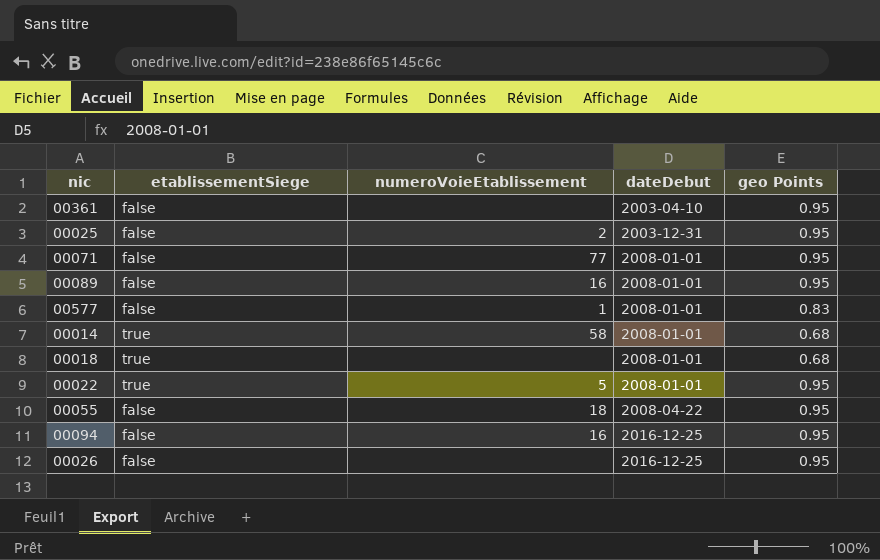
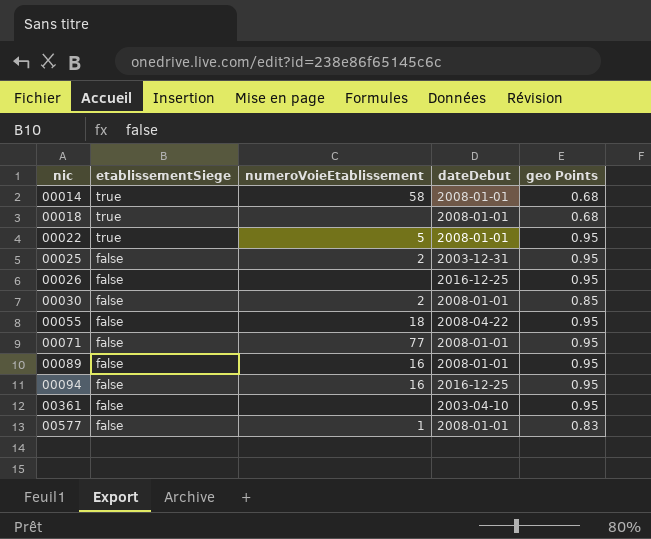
row order: dateDebut ascending -> nic ascending
row 00030: none -> false | 2 | 2008-01-01 | 0.85

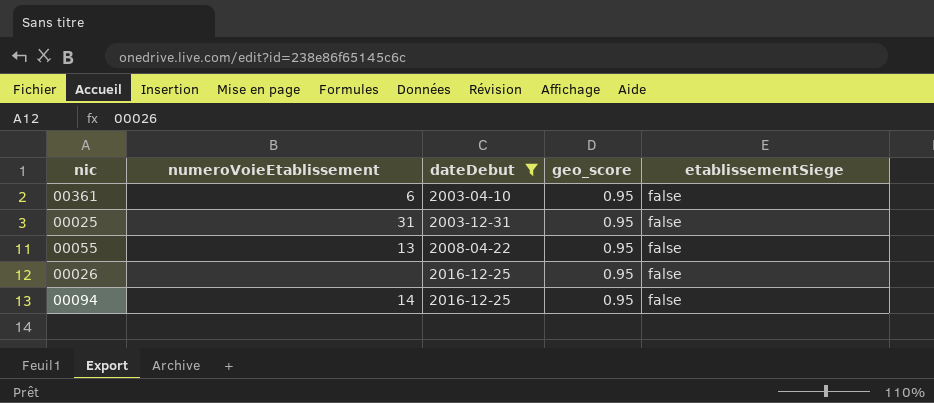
filter: none -> dateDebut != 2008-01-01
row order: nic ascending -> dateDebut ascending
column name: geo Points -> geo_score
column etablissementSiege | position: 2 -> 5
00361 | numeroVoieEtablissement: none -> 6
00025 | numeroVoieEtablissement: 2 -> 31
00055 | numeroVoieEtablissement: 18 -> 13
00094 | numeroVoieEtablissement: 16 -> 14

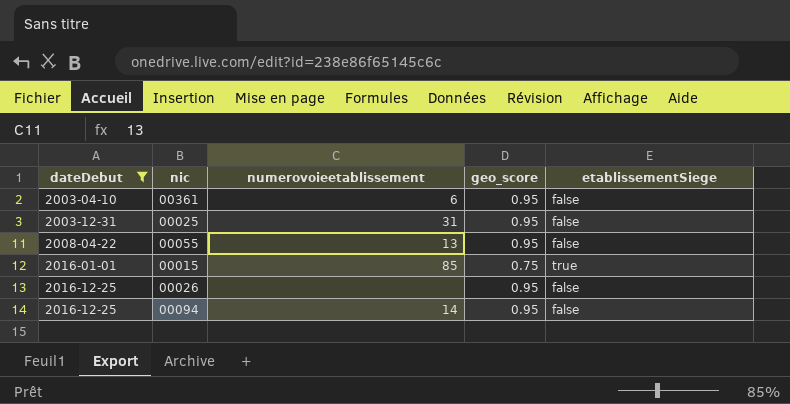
column dateDebut | position: 3 -> 1
column name: numeroVoieEtablissement -> numerovoieetablissement
row 00015: none -> 2016-01-01 | 85 | 0.75 | true

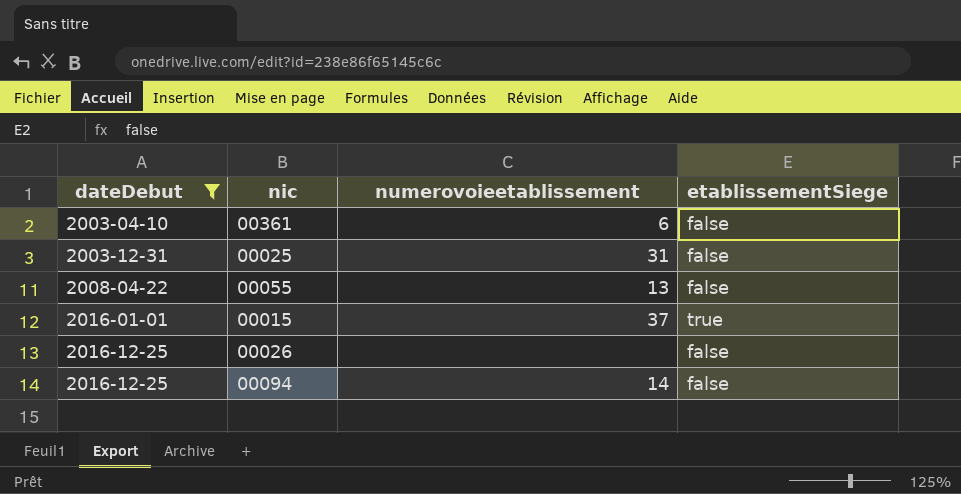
column geo_score | position: 4 -> none
00015 | numerovoieetablissement: 85 -> 37

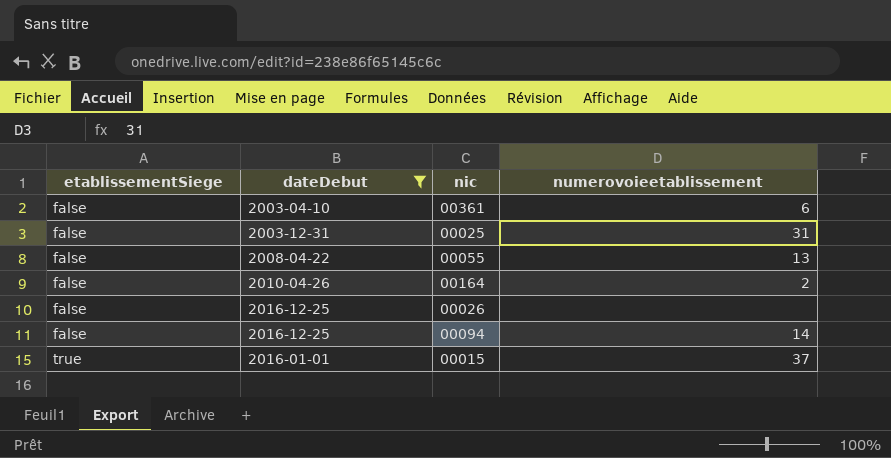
row order: dateDebut ascending -> etablissementSiege ascending
column etablissementSiege | position: 4 -> 1
row 00164: none -> false | 2010-04-26 | 2

